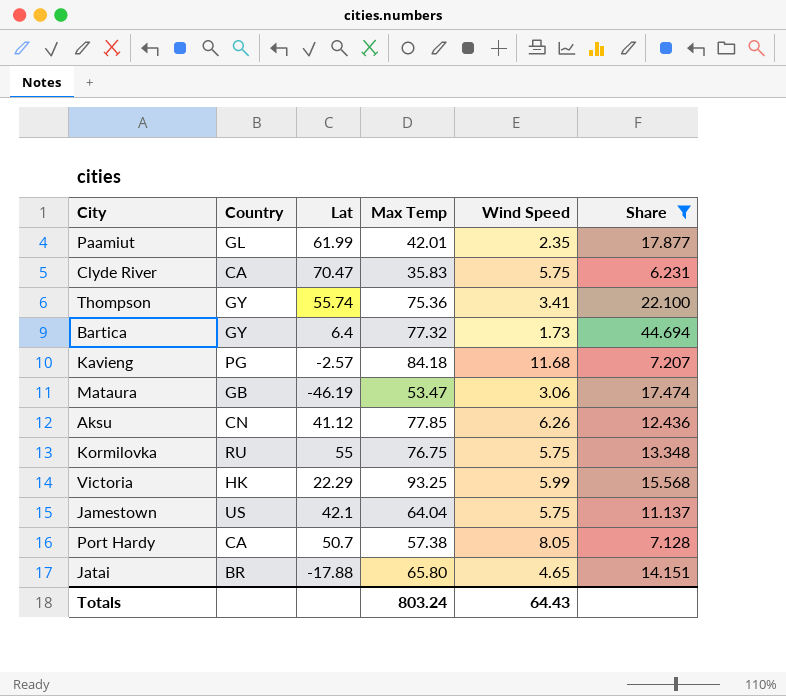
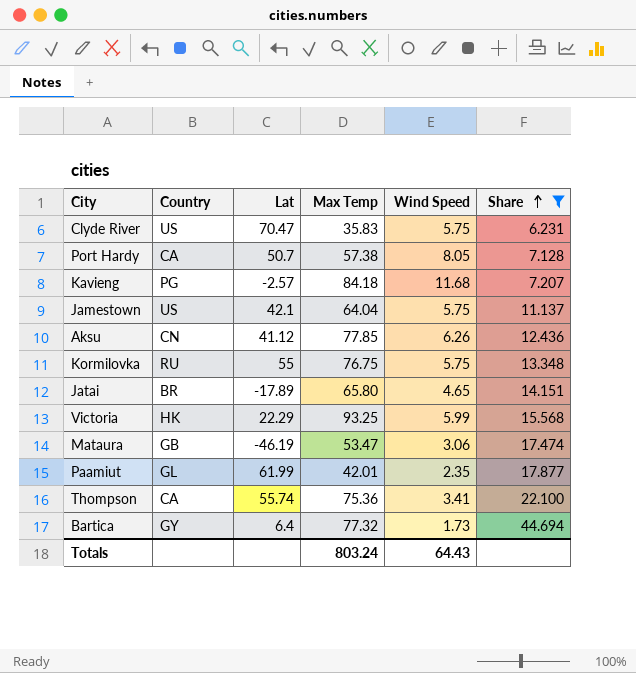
row order: none -> Share ascending
Clyde River | Country: CA -> US
Jatai | Lat: -17.88 -> -17.89
Thompson | Country: GY -> CA

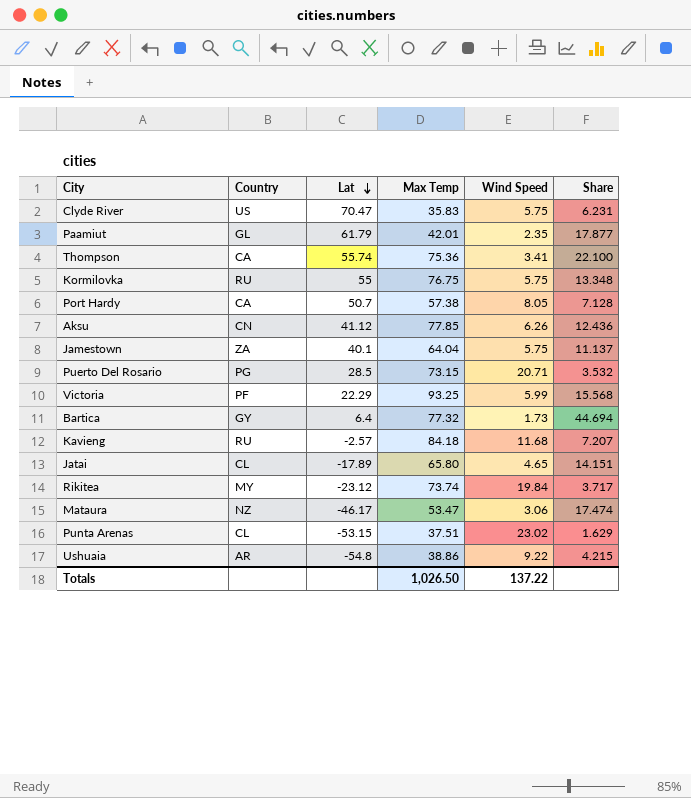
filter: Share >= 6.231 -> none
row order: Share ascending -> Lat descending
Paamiut | Lat: 61.99 -> 61.79
Jamestown | Country: US -> ZA
Jamestown | Lat: 42.1 -> 40.1
Victoria | Country: HK -> PF
Kavieng | Country: PG -> RU
Jatai | Country: BR -> CL
Mataura | Country: GB -> NZ
Mataura | Lat: -46.19 -> -46.17
Totals | Max Temp: 803.24 -> 1,026.50
Totals | Wind Speed: 64.43 -> 137.22

